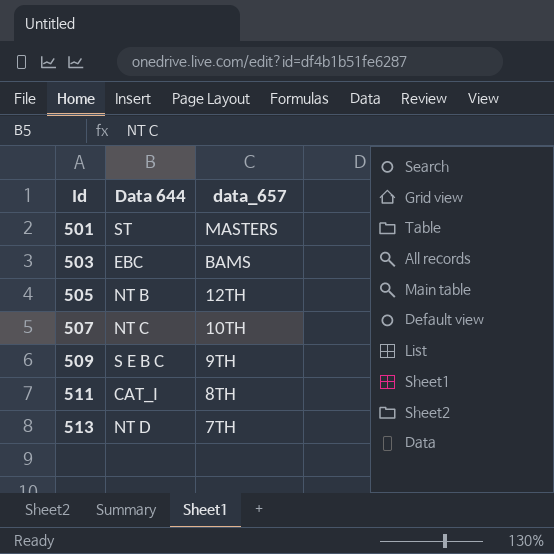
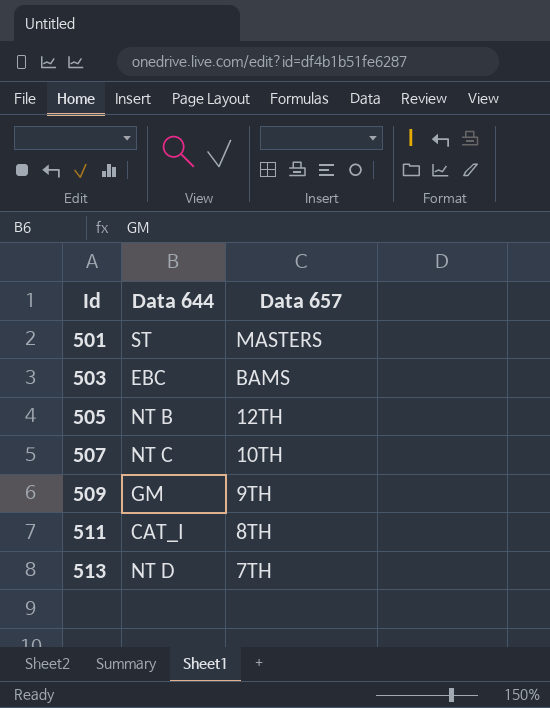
column name: data_657 -> Data 657
509 | Data 644: S E B C -> GM

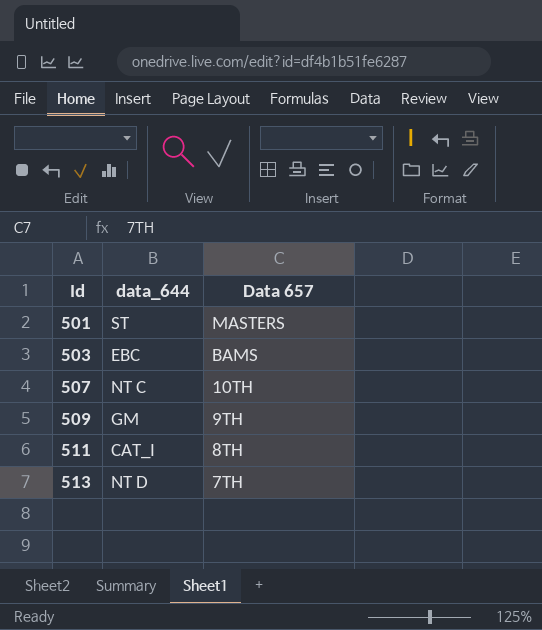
column name: Data 644 -> data_644
row 505: NT B | 12TH -> none

